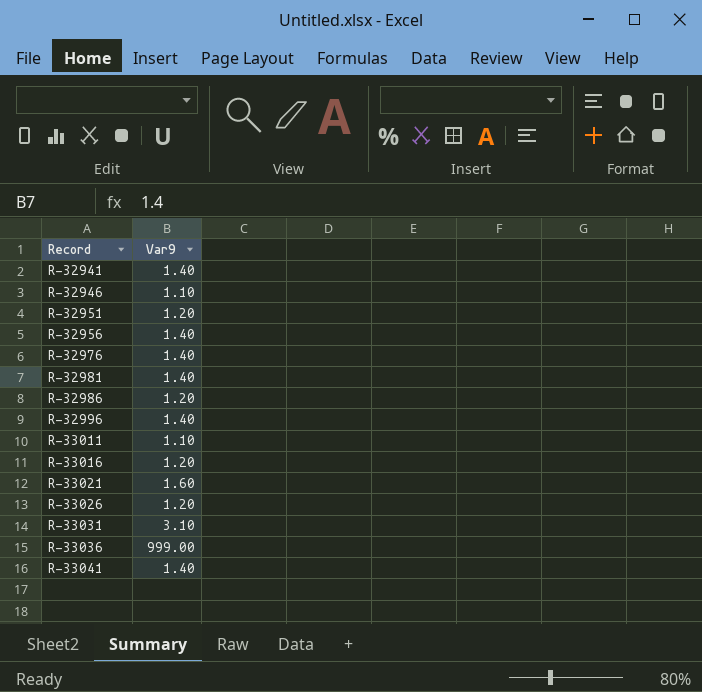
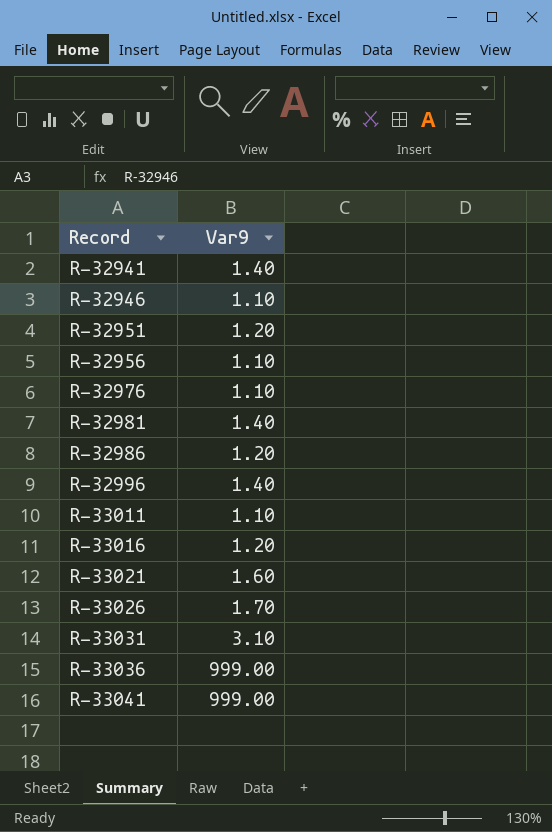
R-32956 | Var9: 1.40 -> 1.10
R-32976 | Var9: 1.40 -> 1.10
R-33026 | Var9: 1.20 -> 1.70
R-33041 | Var9: 1.40 -> 999.00

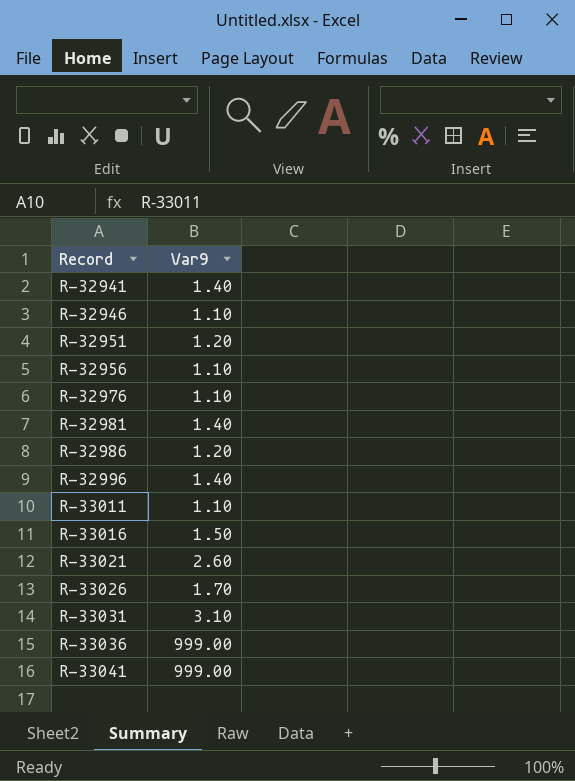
R-33016 | Var9: 1.20 -> 1.50
R-33021 | Var9: 1.60 -> 2.60

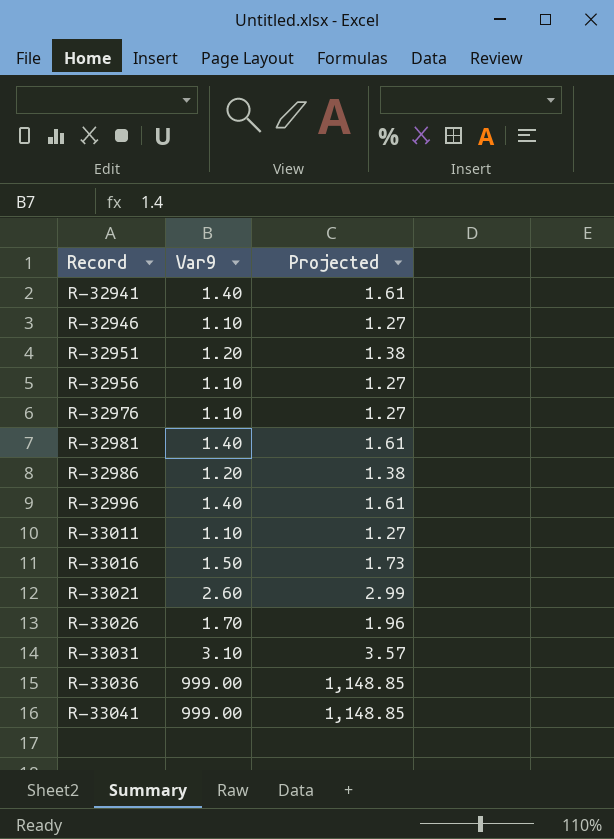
column Projected | formula: none -> [Var9] * 1.15

